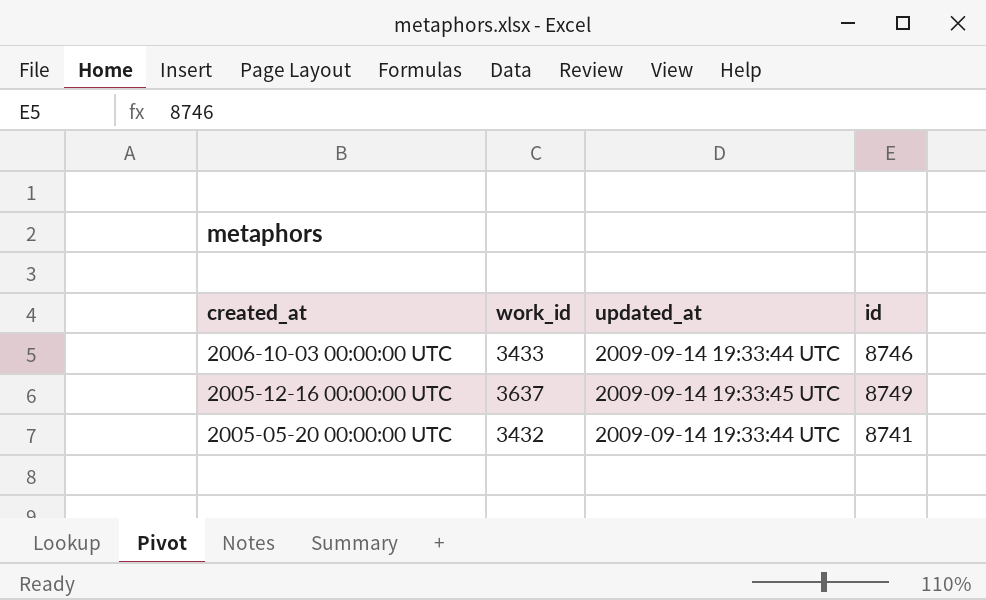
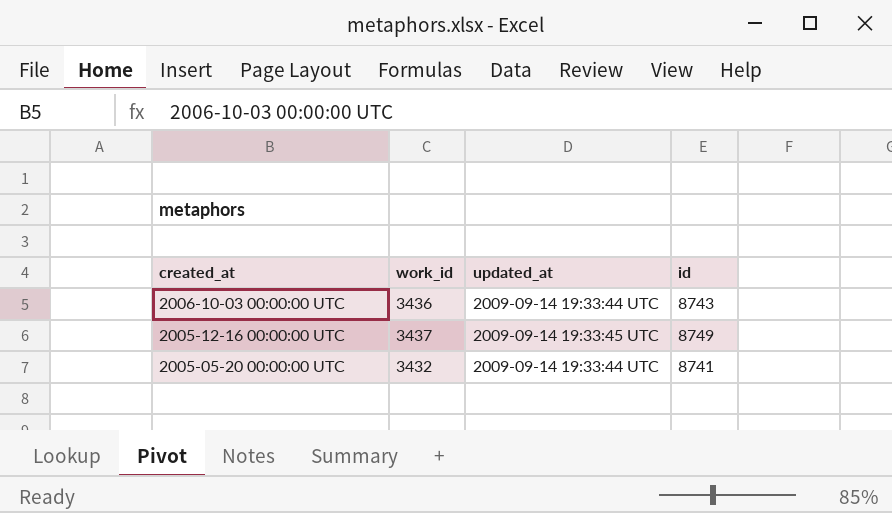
2006-10-03 00:00:00 UTC | work_id: 3433 -> 3436
2006-10-03 00:00:00 UTC | id: 8746 -> 8743
2005-12-16 00:00:00 UTC | work_id: 3637 -> 3437

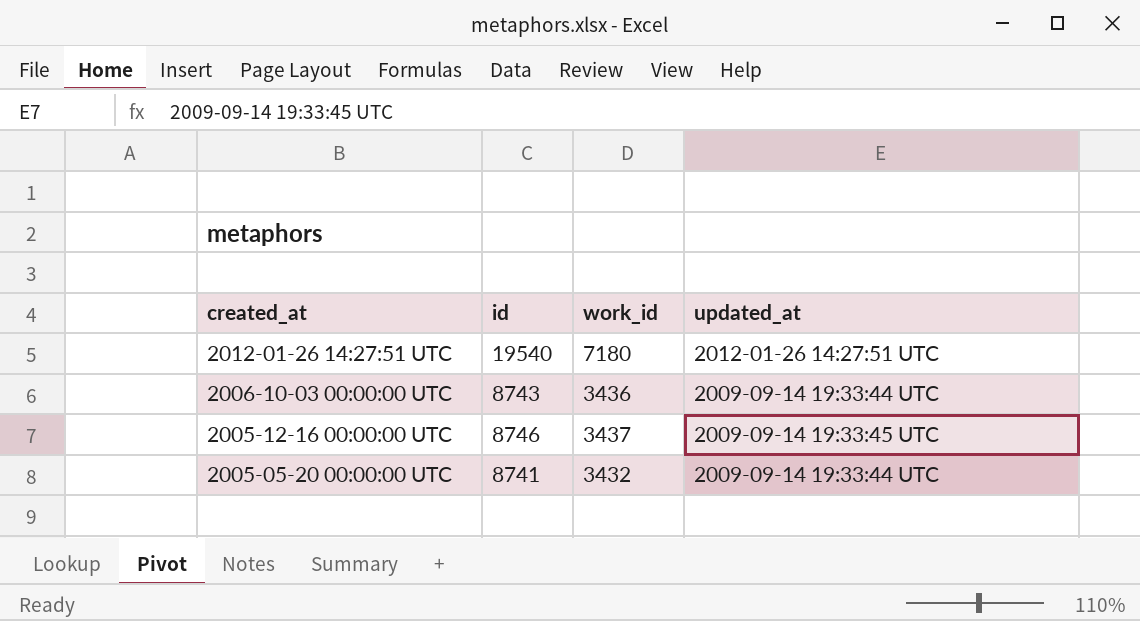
column id | position: 4 -> 2
row 2012-01-26 14:27:51 UTC: none -> 19540 | 7180 | 2012-01-26 14:27:51 UTC
2005-12-16 00:00:00 UTC | id: 8749 -> 8746

